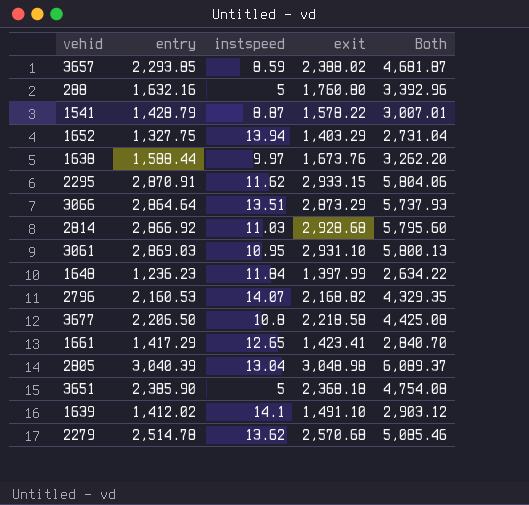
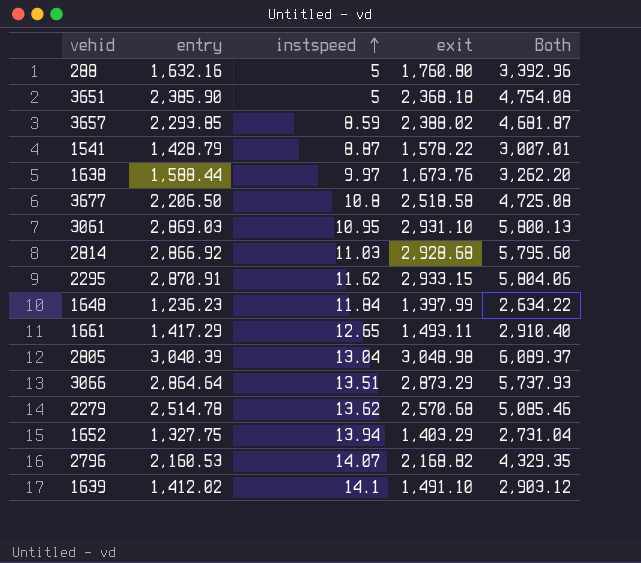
row order: none -> instspeed ascending
3677 | exit: 2,218.58 -> 2,518.58
3677 | Both: 4,425.08 -> 4,725.08
1661 | exit: 1,423.41 -> 1,493.11
1661 | Both: 2,840.70 -> 2,910.40

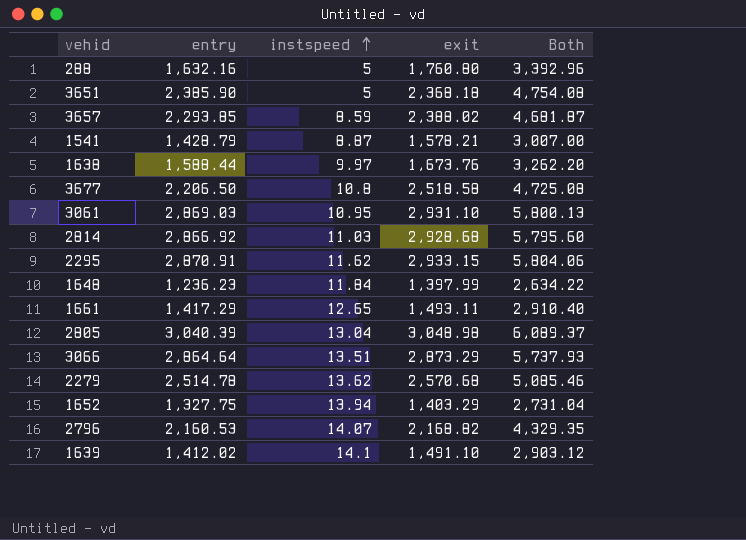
1541 | exit: 1,578.22 -> 1,578.21
1541 | Both: 3,007.01 -> 3,007.00

